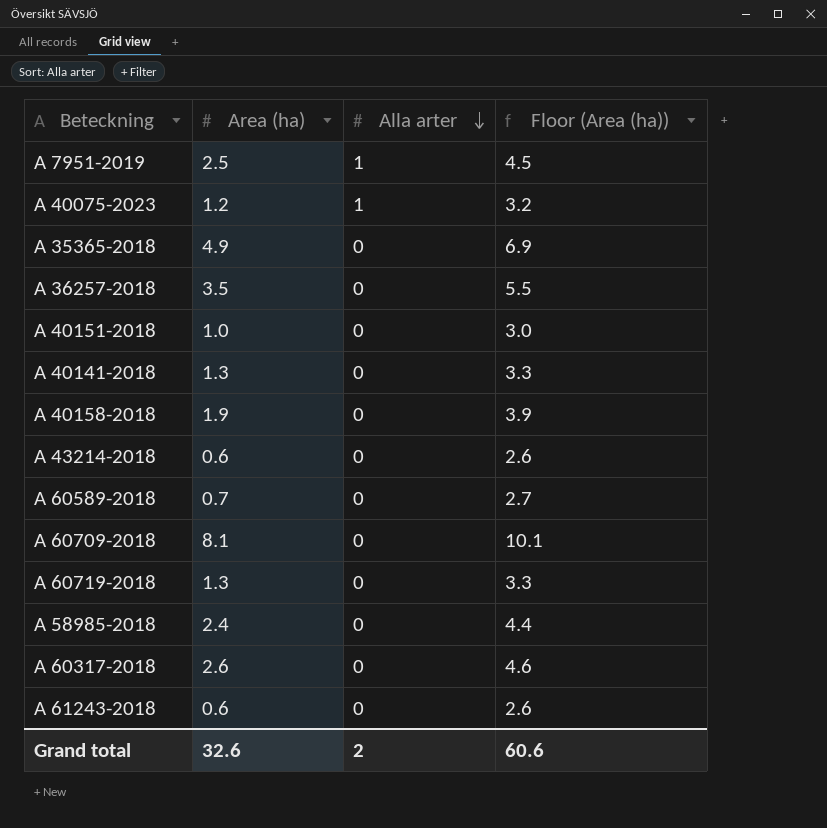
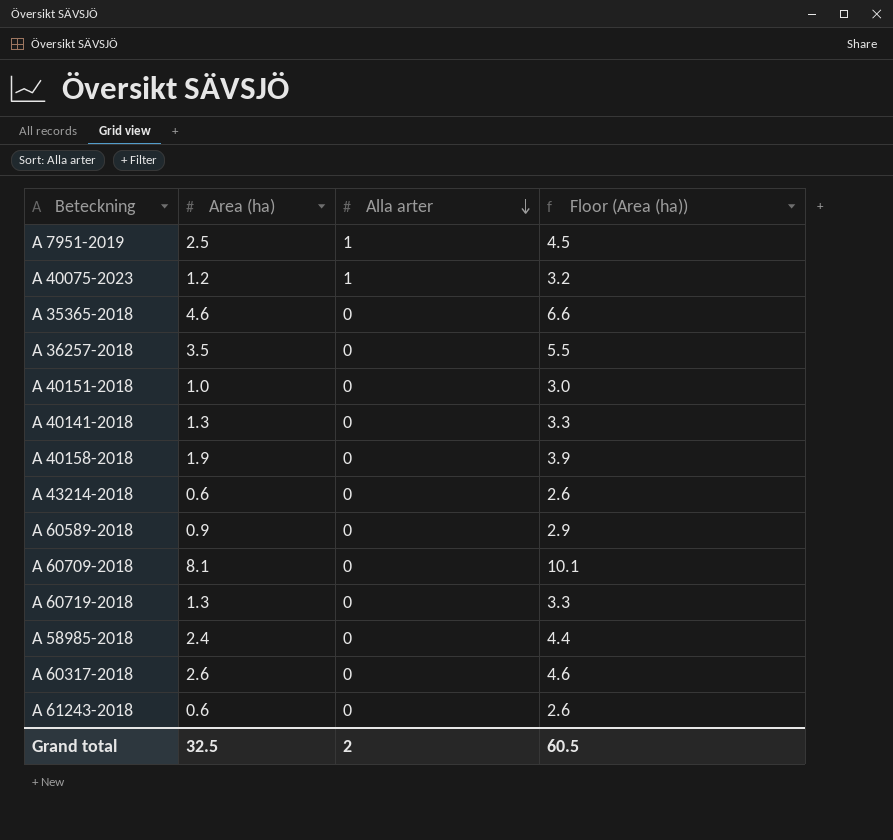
A 35365-2018 | Area (ha): 4.9 -> 4.6
A 35365-2018 | Floor (Area (ha)): 6.9 -> 6.6
A 60589-2018 | Area (ha): 0.7 -> 0.9
A 60589-2018 | Floor (Area (ha)): 2.7 -> 2.9
Grand total | Area (ha): 32.6 -> 32.5
Grand total | Floor (Area (ha)): 60.6 -> 60.5

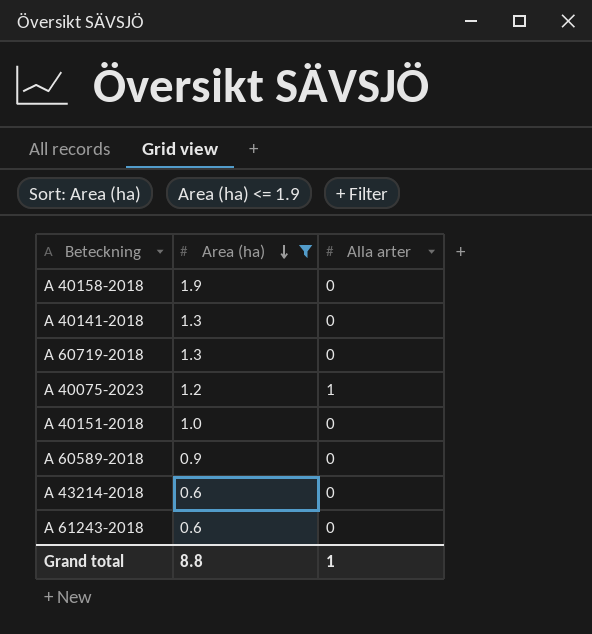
filter: none -> Area (ha) <= 1.9
row order: Alla arter descending -> Area (ha) descending
column Floor (Area (ha)) | formula: [Area (ha)] + 2 -> none
Grand total | Area (ha): 32.5 -> 8.8
Grand total | Alla arter: 2 -> 1

